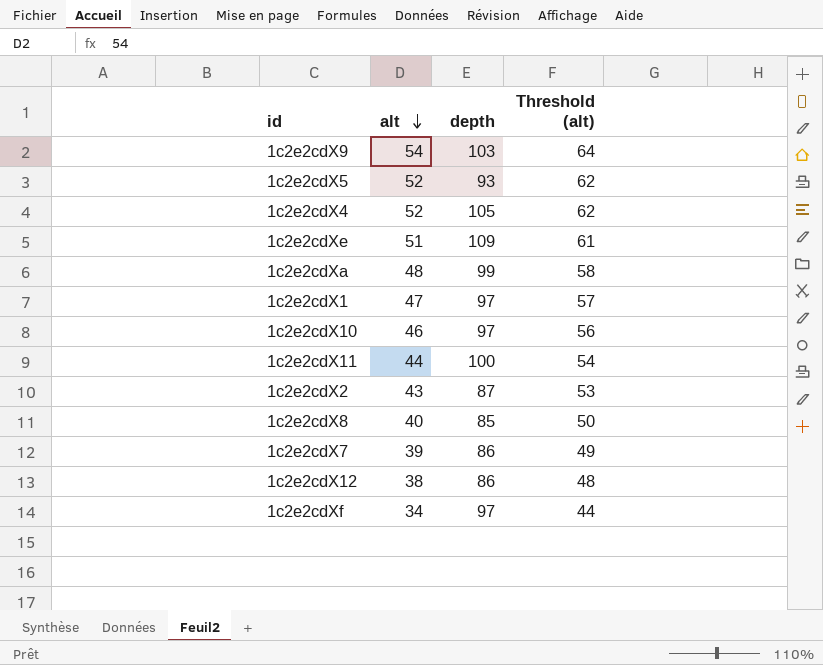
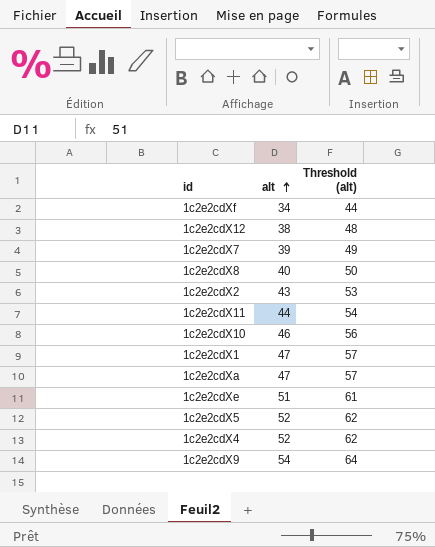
row order: alt descending -> alt ascending
column depth | position: 3 -> none
1c2e2cdXa | alt: 48 -> 47
1c2e2cdXa | Threshold (alt): 58 -> 57

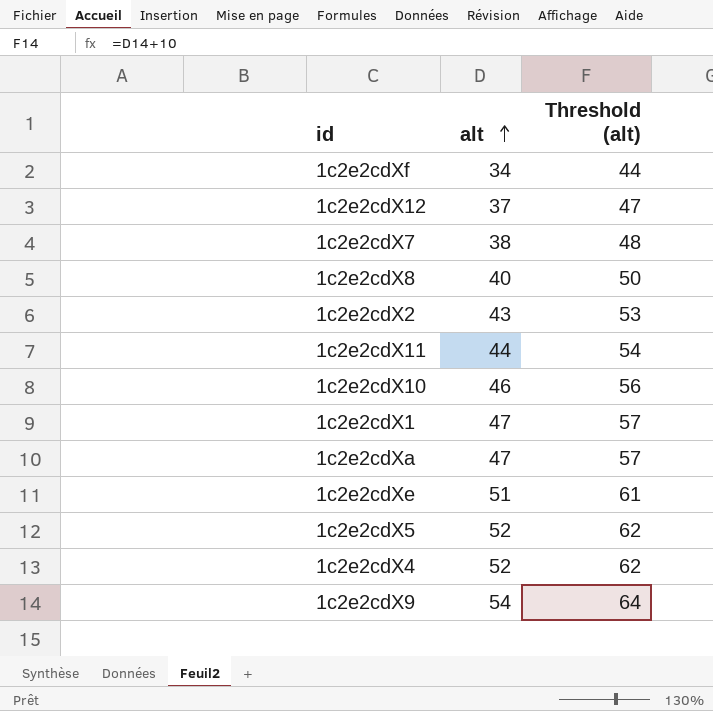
1c2e2cdX12 | alt: 38 -> 37
1c2e2cdX12 | Threshold (alt): 48 -> 47
1c2e2cdX7 | alt: 39 -> 38
1c2e2cdX7 | Threshold (alt): 49 -> 48

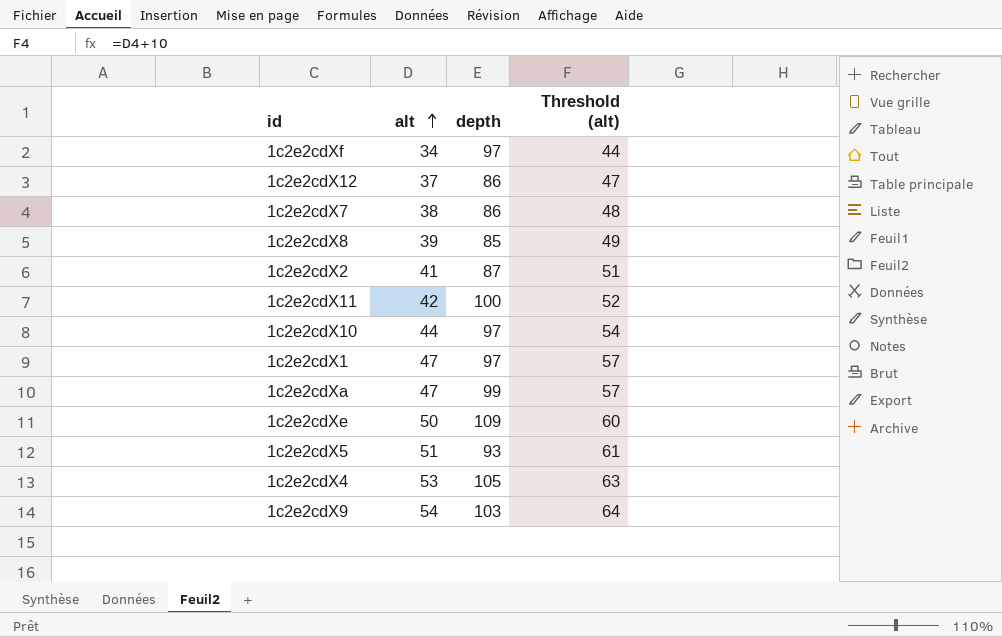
column depth | position: none -> 3
1c2e2cdX8 | alt: 40 -> 39
1c2e2cdX8 | Threshold (alt): 50 -> 49
1c2e2cdX2 | alt: 43 -> 41
1c2e2cdX2 | Threshold (alt): 53 -> 51
1c2e2cdX11 | alt: 44 -> 42
1c2e2cdX11 | Threshold (alt): 54 -> 52
1c2e2cdX10 | alt: 46 -> 44
1c2e2cdX10 | Threshold (alt): 56 -> 54
1c2e2cdXe | alt: 51 -> 50
1c2e2cdXe | Threshold (alt): 61 -> 60
1c2e2cdX5 | alt: 52 -> 51
1c2e2cdX5 | Threshold (alt): 62 -> 61
1c2e2cdX4 | alt: 52 -> 53
1c2e2cdX4 | Threshold (alt): 62 -> 63

